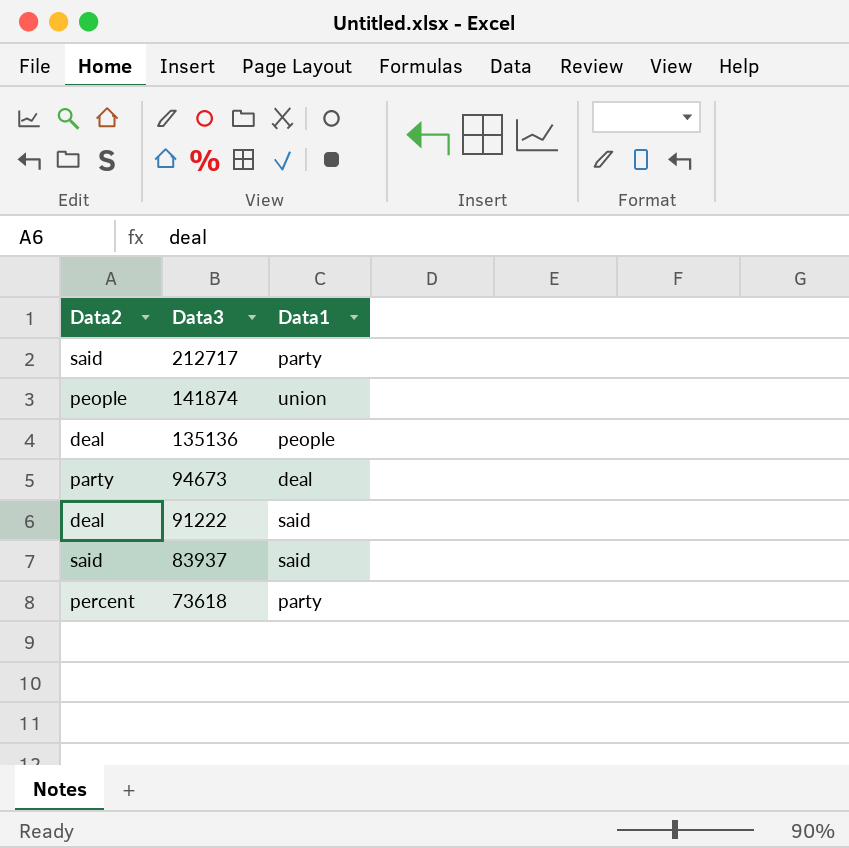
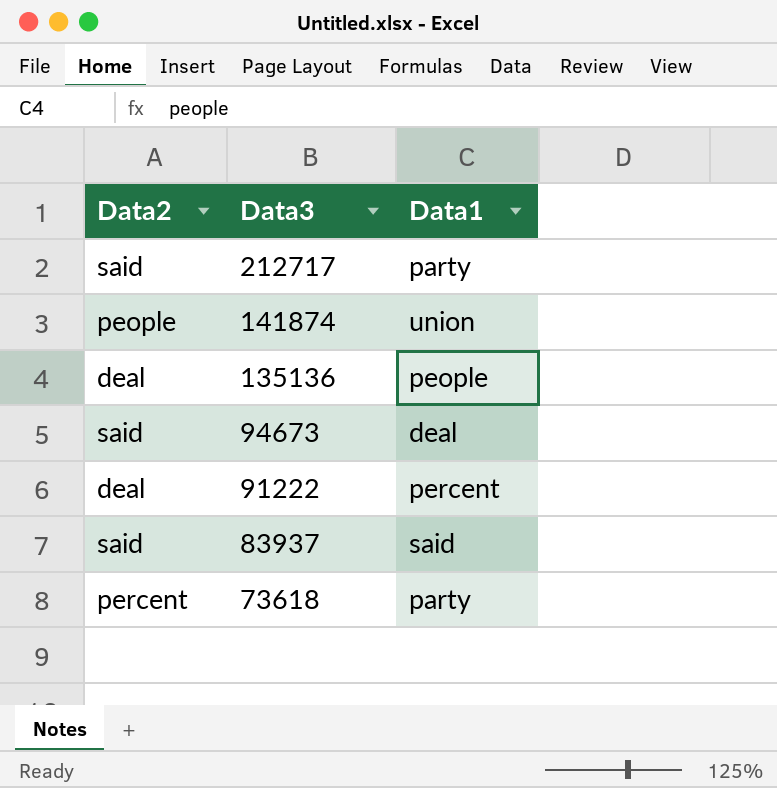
94673 | Data2: party -> said
91222 | Data1: said -> percent

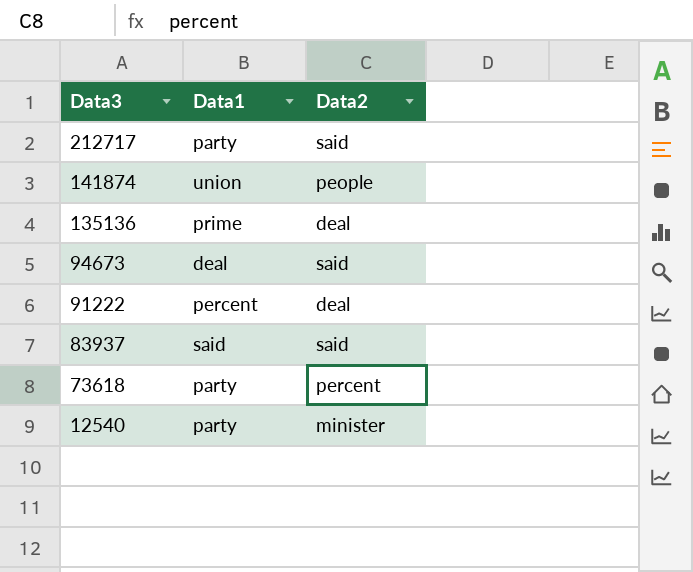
column Data2 | position: 1 -> 3
135136 | Data1: people -> prime
row 12540: none -> party | minister

